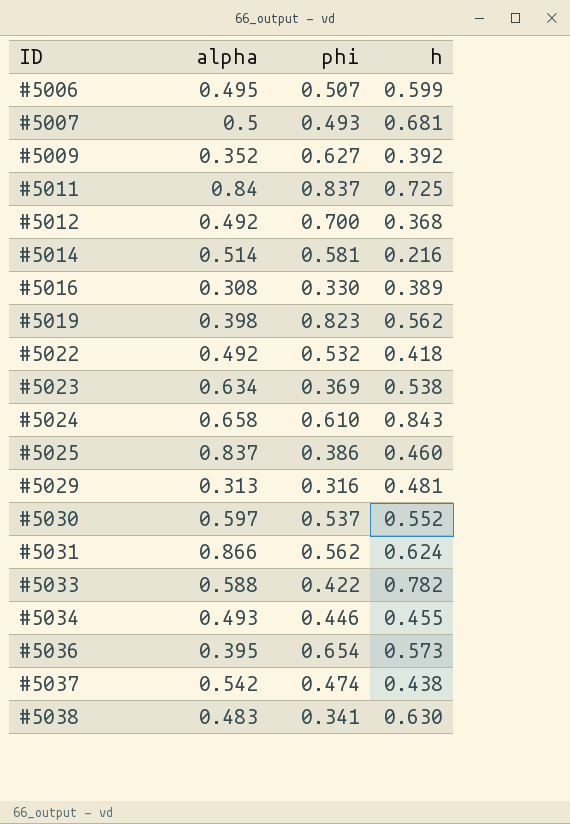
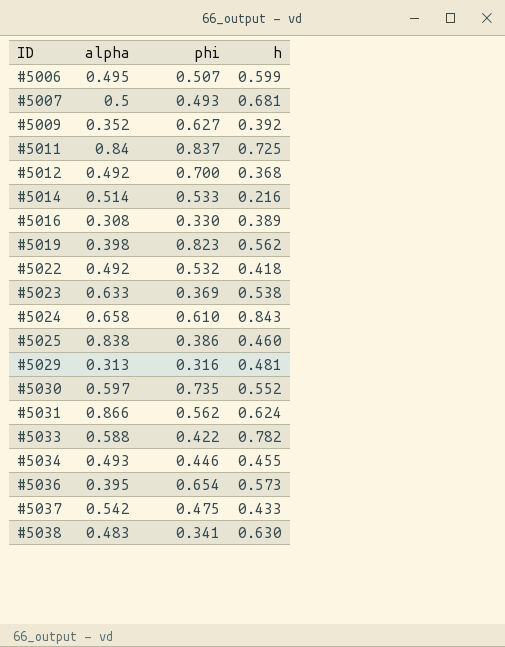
#5014 | phi: 0.581 -> 0.533
#5023 | alpha: 0.634 -> 0.633
#5025 | alpha: 0.837 -> 0.838
#5030 | phi: 0.537 -> 0.735
#5037 | phi: 0.474 -> 0.475
#5037 | h: 0.438 -> 0.433

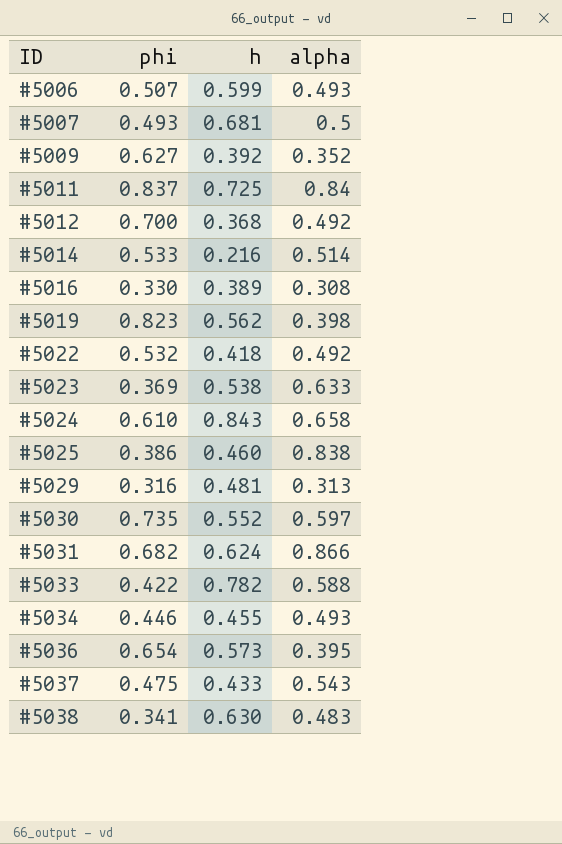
column alpha | position: 2 -> 4
#5006 | alpha: 0.495 -> 0.493
#5031 | phi: 0.562 -> 0.682
#5037 | alpha: 0.542 -> 0.543

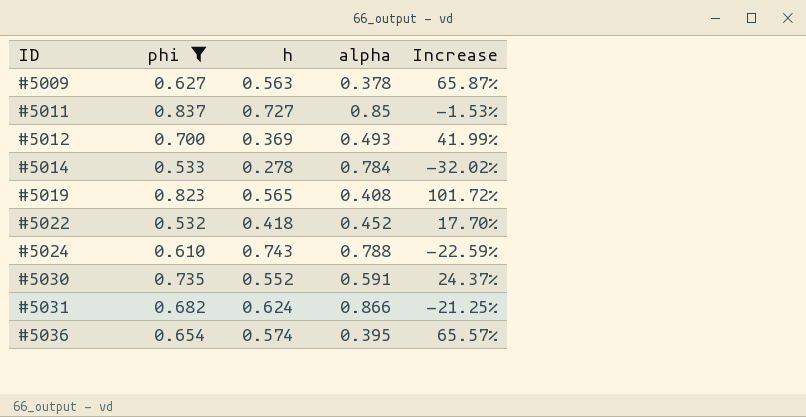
filter: none -> phi >= 0.532
column Increase | formula: none -> ([phi] - [alpha]) / [alpha]
#5009 | h: 0.392 -> 0.563
#5009 | alpha: 0.352 -> 0.378
#5011 | h: 0.725 -> 0.727
#5011 | alpha: 0.84 -> 0.85
#5012 | h: 0.368 -> 0.369
#5012 | alpha: 0.492 -> 0.493
#5014 | h: 0.216 -> 0.278
#5014 | alpha: 0.514 -> 0.784
#5019 | h: 0.562 -> 0.565
#5019 | alpha: 0.398 -> 0.408
#5022 | alpha: 0.492 -> 0.452
#5024 | h: 0.843 -> 0.743
#5024 | alpha: 0.658 -> 0.788
#5030 | alpha: 0.597 -> 0.591
#5036 | h: 0.573 -> 0.574

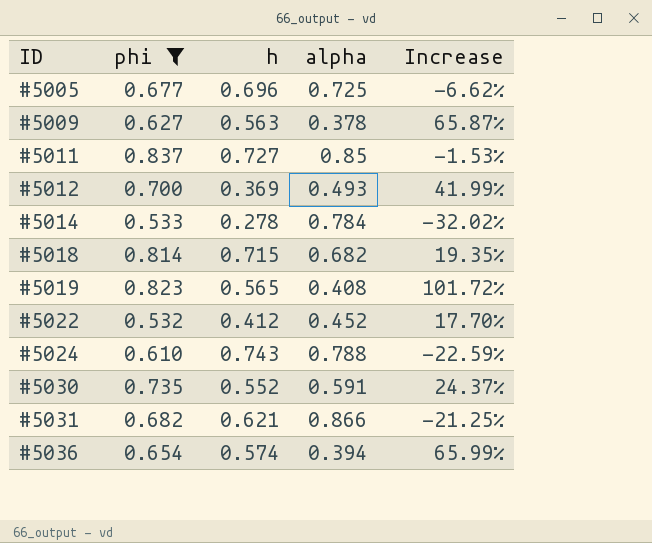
row #5005: none -> 0.677 | 0.696 | 0.725 | -6.62%
row #5018: none -> 0.814 | 0.715 | 0.682 | 19.35%
#5022 | h: 0.418 -> 0.412
#5031 | h: 0.624 -> 0.621
#5036 | alpha: 0.395 -> 0.394
#5036 | Increase: 65.57% -> 65.99%

